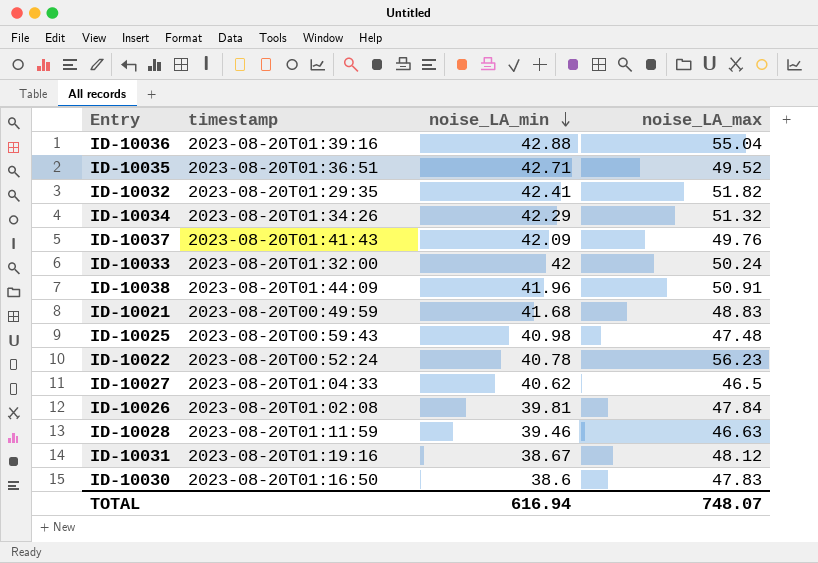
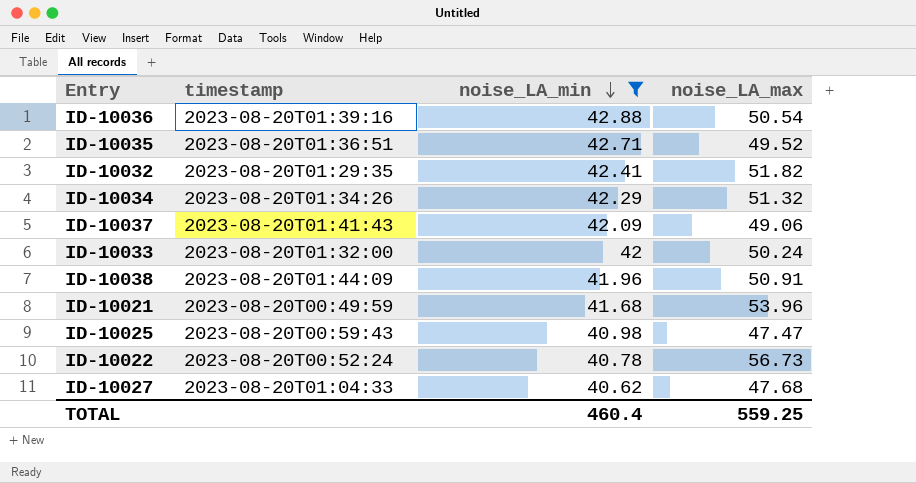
filter: none -> noise_LA_min >= 40.62
ID-10036 | noise_LA_max: 55.04 -> 50.54
ID-10037 | noise_LA_max: 49.76 -> 49.06
ID-10021 | noise_LA_max: 48.83 -> 53.96
ID-10025 | noise_LA_max: 47.48 -> 47.47
ID-10022 | noise_LA_max: 56.23 -> 56.73
ID-10027 | noise_LA_max: 46.5 -> 47.68
TOTAL | noise_LA_min: 616.94 -> 460.4
TOTAL | noise_LA_max: 748.07 -> 559.25

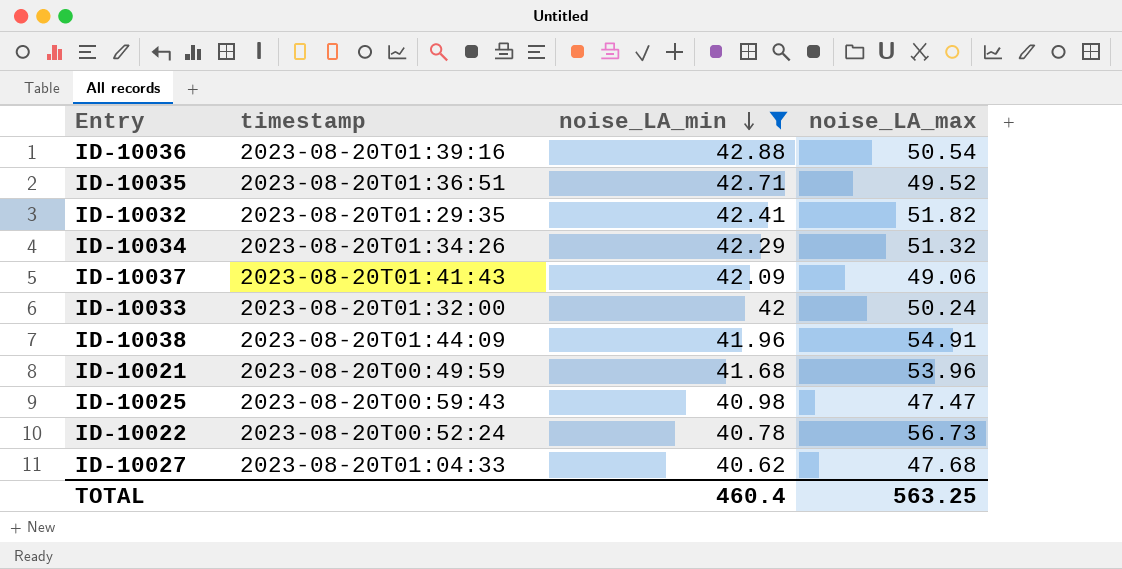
ID-10038 | noise_LA_max: 50.91 -> 54.91
TOTAL | noise_LA_max: 559.25 -> 563.25

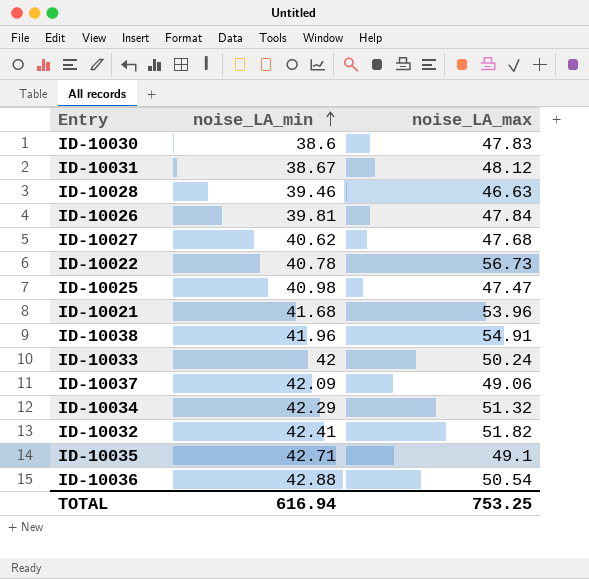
filter: noise_LA_min >= 40.62 -> none
row order: noise_LA_min descending -> noise_LA_min ascending
column timestamp | position: 2 -> none
ID-10035 | noise_LA_max: 49.52 -> 49.1
TOTAL | noise_LA_min: 460.4 -> 616.94
TOTAL | noise_LA_max: 563.25 -> 753.25

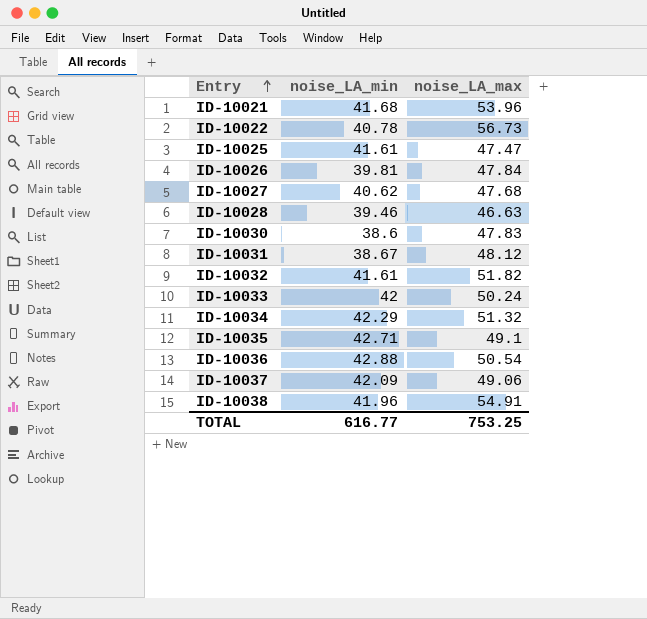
row order: noise_LA_min ascending -> Entry ascending
ID-10025 | noise_LA_min: 40.98 -> 41.61
ID-10032 | noise_LA_min: 42.41 -> 41.61
TOTAL | noise_LA_min: 616.94 -> 616.77

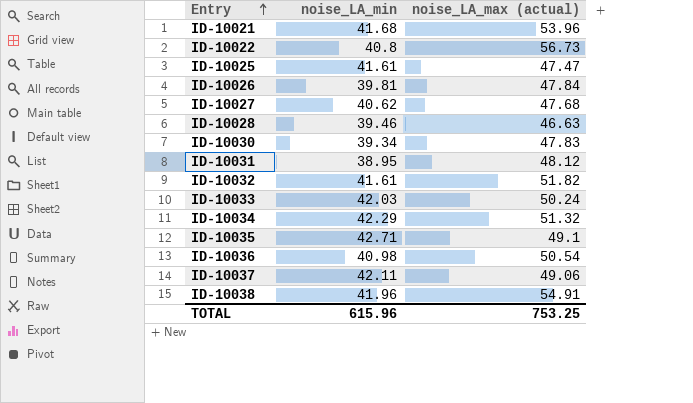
column name: noise_LA_max -> noise_LA_max (actual)
ID-10022 | noise_LA_min: 40.78 -> 40.8
ID-10030 | noise_LA_min: 38.6 -> 39.34
ID-10031 | noise_LA_min: 38.67 -> 38.95
ID-10033 | noise_LA_min: 42 -> 42.03
ID-10036 | noise_LA_min: 42.88 -> 40.98
ID-10037 | noise_LA_min: 42.09 -> 42.11
TOTAL | noise_LA_min: 616.77 -> 615.96

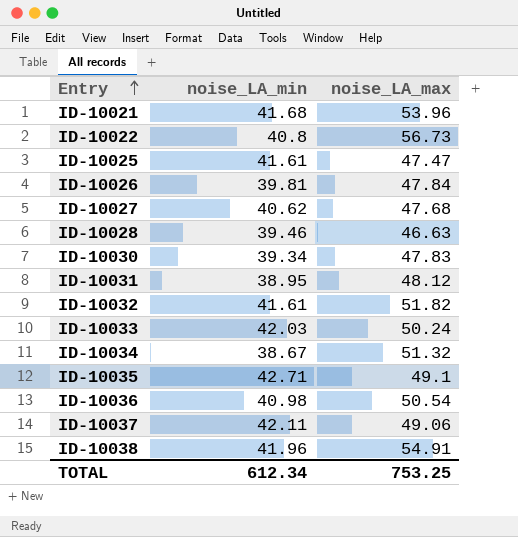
column name: noise_LA_max (actual) -> noise_LA_max
ID-10034 | noise_LA_min: 42.29 -> 38.67
TOTAL | noise_LA_min: 615.96 -> 612.34

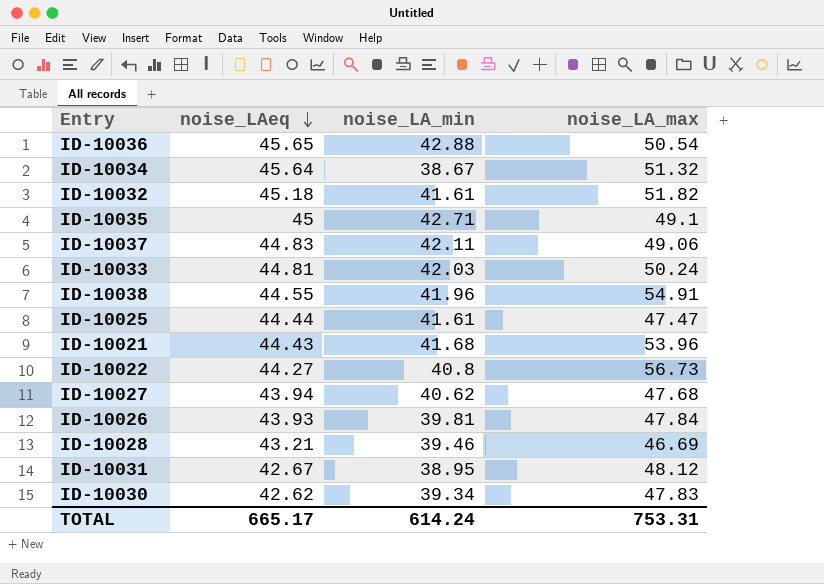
row order: Entry ascending -> noise_LAeq descending
column noise_LAeq | position: none -> 2
ID-10036 | noise_LA_min: 40.98 -> 42.88
ID-10028 | noise_LA_max: 46.63 -> 46.69
TOTAL | noise_LA_min: 612.34 -> 614.24
TOTAL | noise_LA_max: 753.25 -> 753.31

